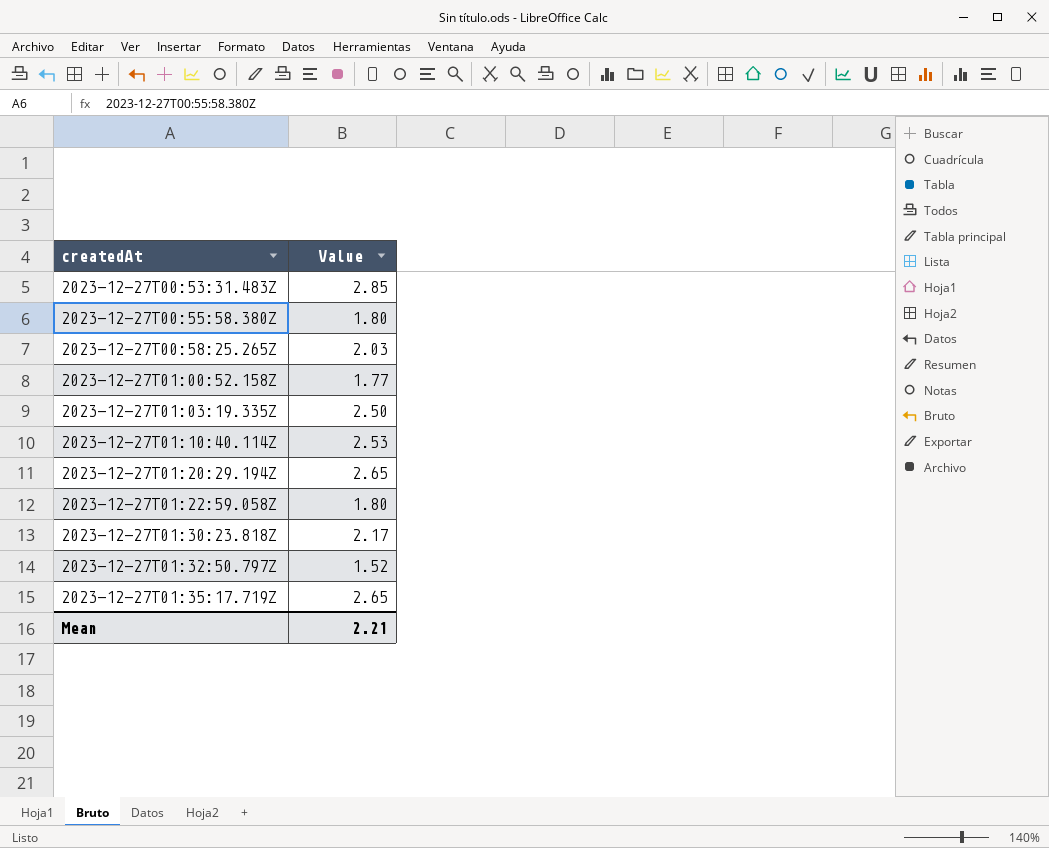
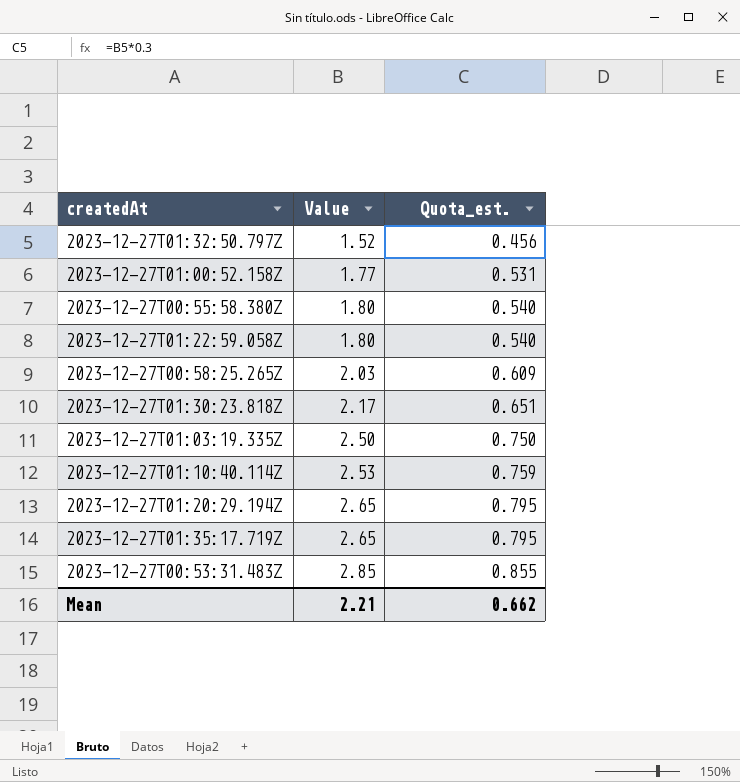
row order: createdAt ascending -> Value ascending
column Quota_est. | formula: none -> [Value] * 0.3

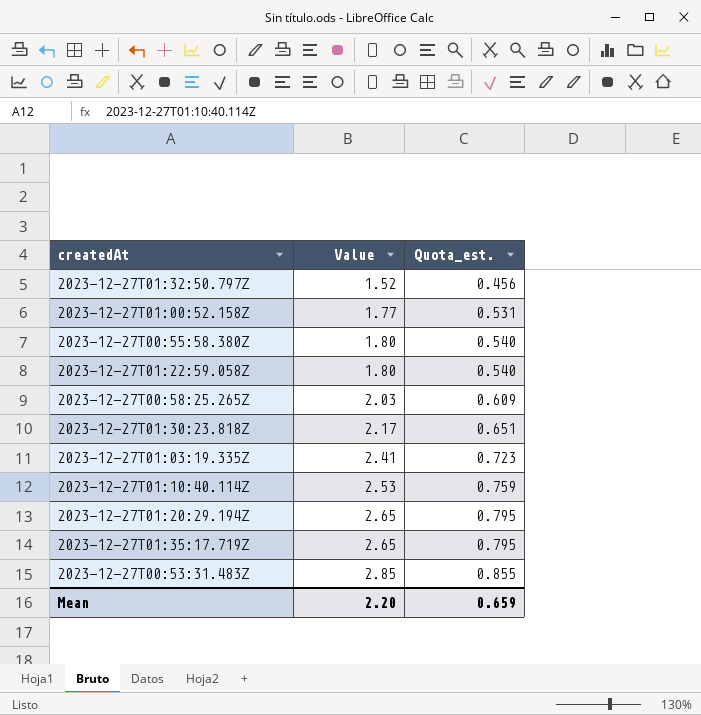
2023-12-27T01:03:19.335Z | Value: 2.50 -> 2.41
2023-12-27T01:03:19.335Z | Quota_est.: 0.750 -> 0.723
Mean | Value: 2.21 -> 2.20
Mean | Quota_est.: 0.662 -> 0.659

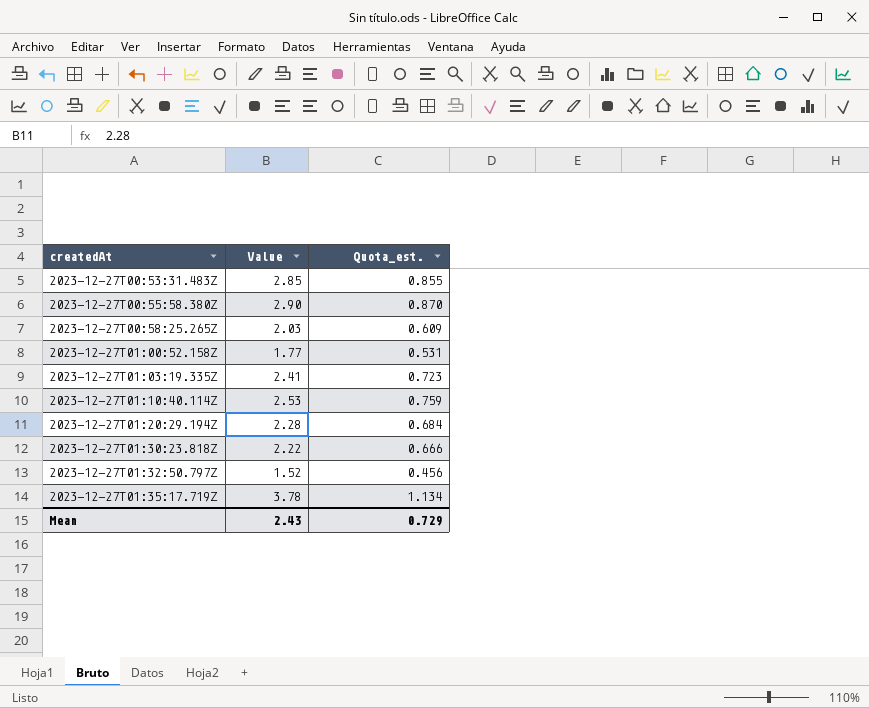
row order: Value ascending -> createdAt ascending
row 2023-12-27T01:22:59.058Z: 1.80 | 0.540 -> none
2023-12-27T00:55:58.380Z | Value: 1.80 -> 2.90
2023-12-27T00:55:58.380Z | Quota_est.: 0.540 -> 0.870
2023-12-27T01:20:29.194Z | Value: 2.65 -> 2.28
2023-12-27T01:20:29.194Z | Quota_est.: 0.795 -> 0.684
2023-12-27T01:30:23.818Z | Value: 2.17 -> 2.22
2023-12-27T01:30:23.818Z | Quota_est.: 0.651 -> 0.666
2023-12-27T01:35:17.719Z | Value: 2.65 -> 3.78
2023-12-27T01:35:17.719Z | Quota_est.: 0.795 -> 1.134
Mean | Value: 2.20 -> 2.43
Mean | Quota_est.: 0.659 -> 0.729

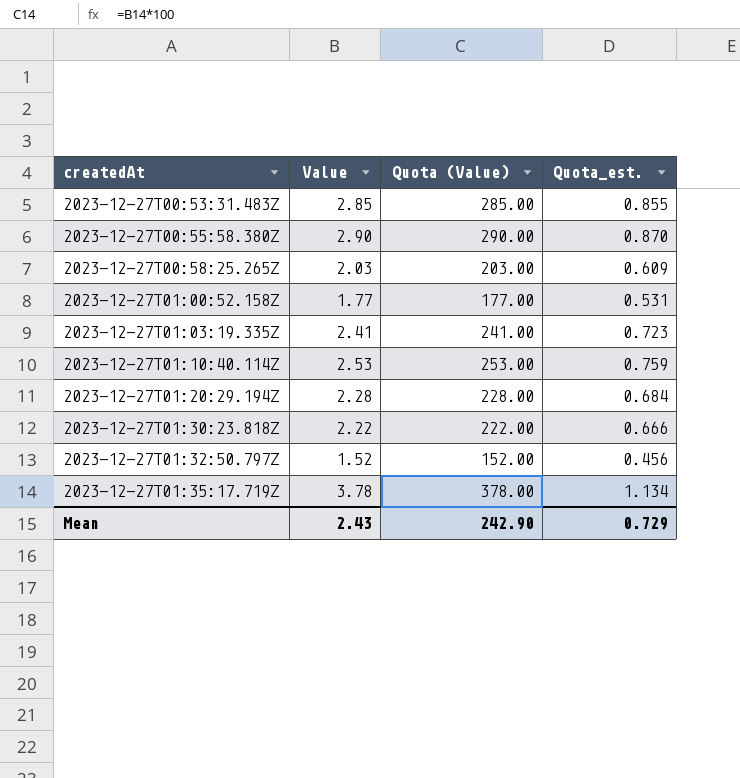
column Quota (Value) | formula: none -> [Value] * 100

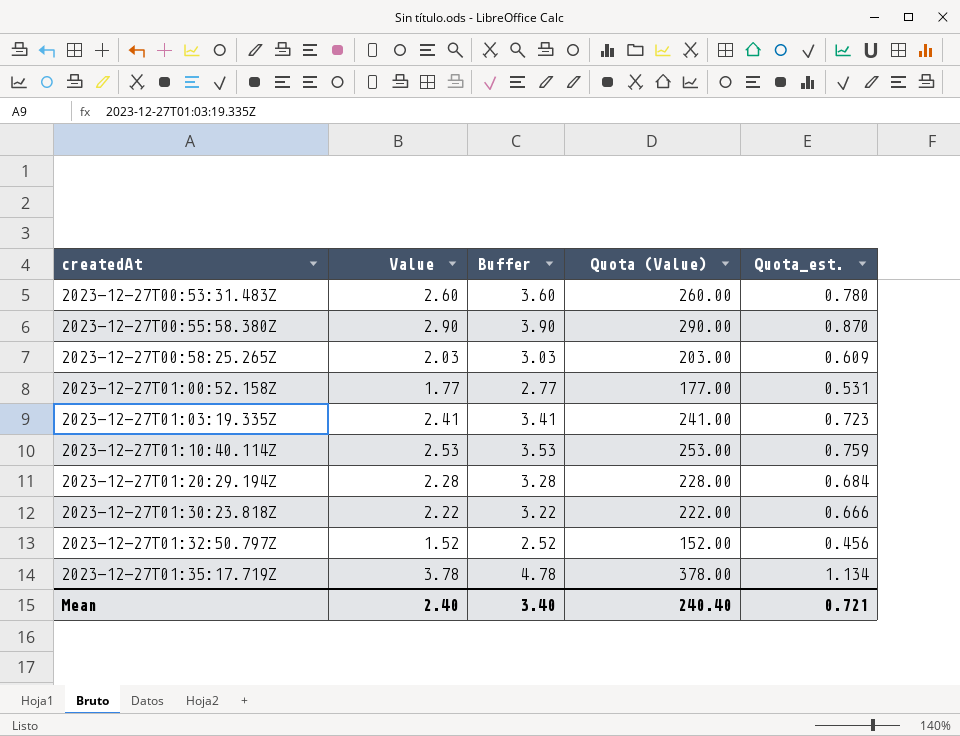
column Buffer | formula: none -> [Value] + 1
2023-12-27T00:53:31.483Z | Value: 2.85 -> 2.60
2023-12-27T00:53:31.483Z | Quota (Value): 285.00 -> 260.00
2023-12-27T00:53:31.483Z | Quota_est.: 0.855 -> 0.780
Mean | Value: 2.43 -> 2.40
Mean | Quota (Value): 242.90 -> 240.40
Mean | Quota_est.: 0.729 -> 0.721

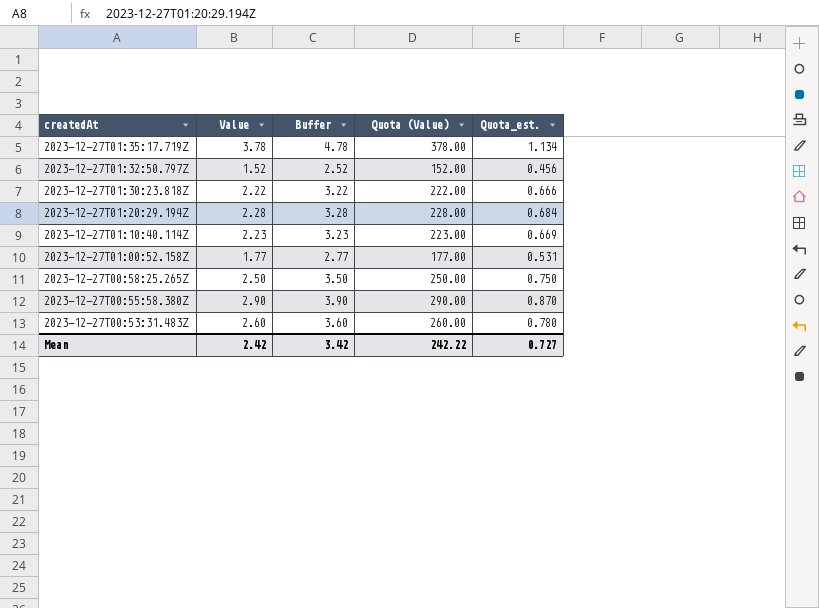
row order: createdAt ascending -> createdAt descending
row 2023-12-27T01:03:19.335Z: 2.41 | 3.41 | 241.00 | 0.723 -> none
2023-12-27T01:10:40.114Z | Value: 2.53 -> 2.23
2023-12-27T01:10:40.114Z | Buffer: 3.53 -> 3.23
2023-12-27T01:10:40.114Z | Quota (Value): 253.00 -> 223.00
2023-12-27T01:10:40.114Z | Quota_est.: 0.759 -> 0.669
2023-12-27T00:58:25.265Z | Value: 2.03 -> 2.50
2023-12-27T00:58:25.265Z | Buffer: 3.03 -> 3.50
2023-12-27T00:58:25.265Z | Quota (Value): 203.00 -> 250.00
2023-12-27T00:58:25.265Z | Quota_est.: 0.609 -> 0.750
Mean | Value: 2.40 -> 2.42
Mean | Buffer: 3.40 -> 3.42
Mean | Quota (Value): 240.40 -> 242.22
Mean | Quota_est.: 0.721 -> 0.727

